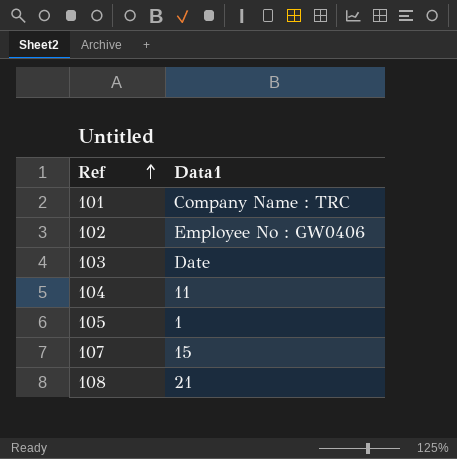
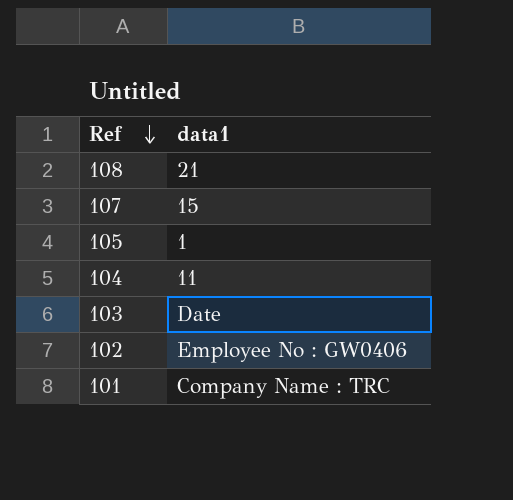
row order: Ref ascending -> Ref descending
column name: Data1 -> data1

